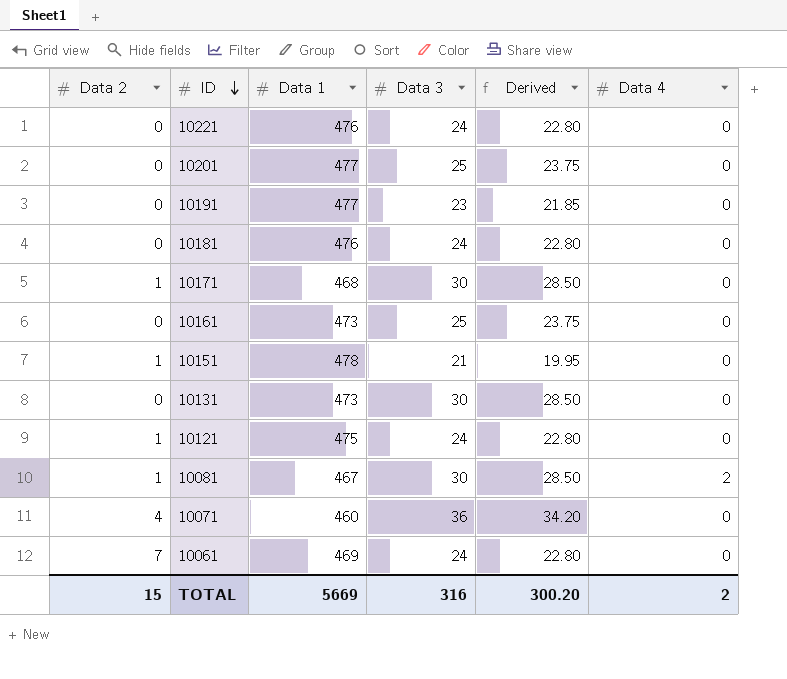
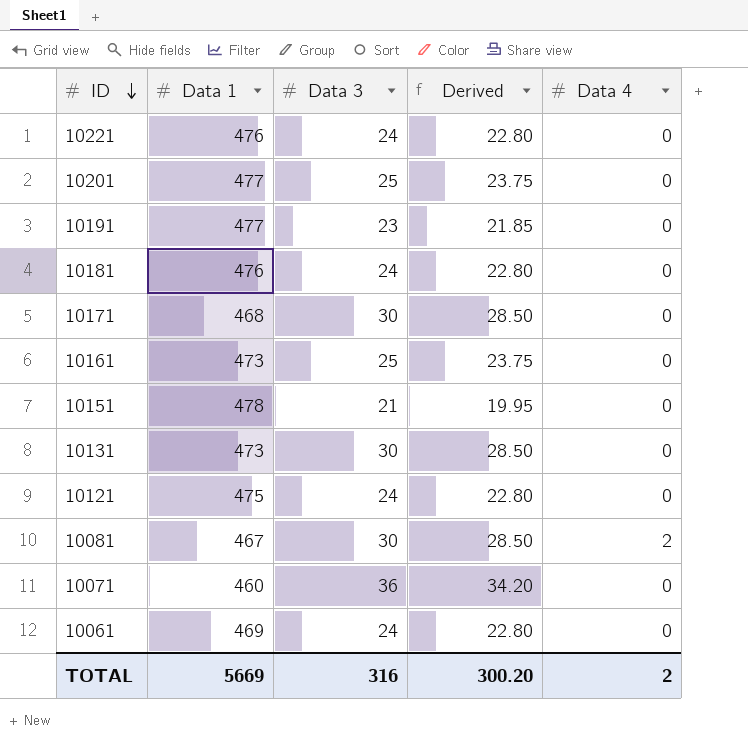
column Data 2 | position: 1 -> none

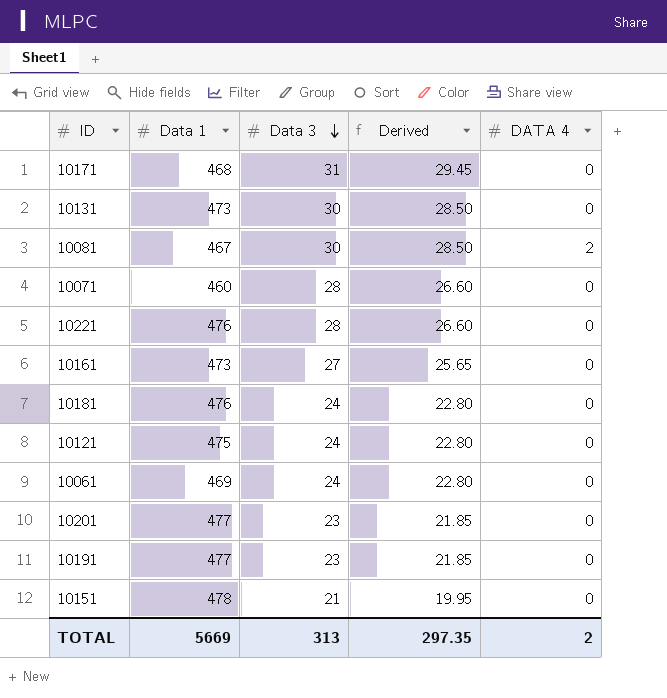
row order: ID descending -> Data 3 descending
column name: Data 4 -> DATA 4
10171 | Data 3: 30 -> 31
10171 | Derived: 28.50 -> 29.45
10071 | Data 3: 36 -> 28
10071 | Derived: 34.20 -> 26.60
10221 | Data 3: 24 -> 28
10221 | Derived: 22.80 -> 26.60
10161 | Data 3: 25 -> 27
10161 | Derived: 23.75 -> 25.65
10201 | Data 3: 25 -> 23
10201 | Derived: 23.75 -> 21.85
TOTAL | Data 3: 316 -> 313
TOTAL | Derived: 300.20 -> 297.35

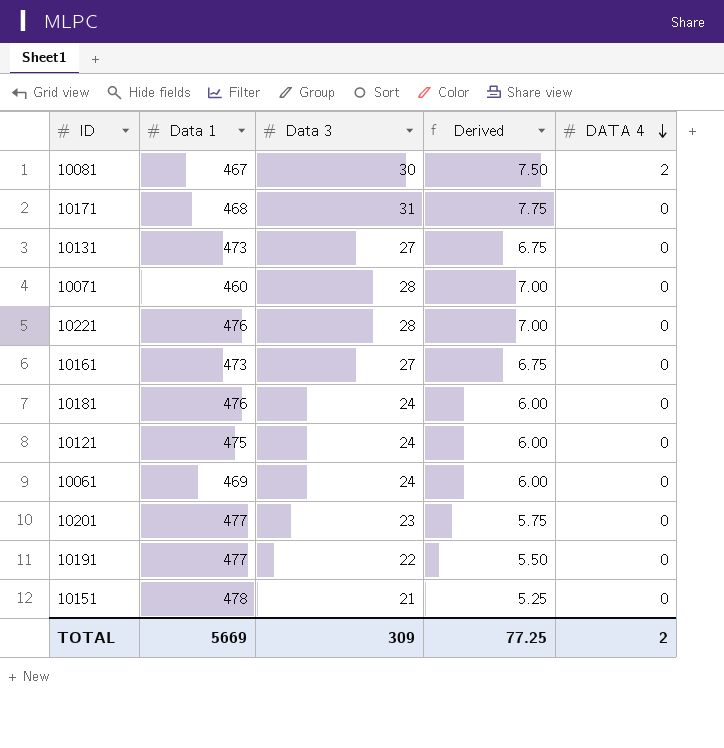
row order: Data 3 descending -> DATA 4 descending
column Derived | formula: [Data 3] * 0.95 -> [Data 3] * 0.25
10131 | Data 3: 30 -> 27
10191 | Data 3: 23 -> 22
TOTAL | Data 3: 313 -> 309
TOTAL | Derived: 297.35 -> 77.25

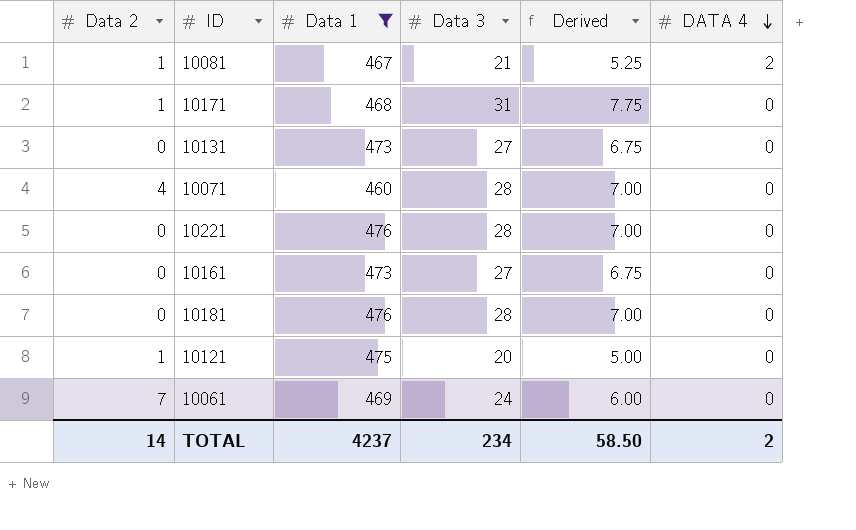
filter: none -> Data 1 <= 476
column Data 2 | position: none -> 1
10081 | Data 3: 30 -> 21
10081 | Derived: 7.50 -> 5.25
10181 | Data 3: 24 -> 28
10181 | Derived: 6.00 -> 7.00
10121 | Data 3: 24 -> 20
10121 | Derived: 6.00 -> 5.00
TOTAL | Data 1: 5669 -> 4237
TOTAL | Data 3: 309 -> 234
TOTAL | Derived: 77.25 -> 58.50

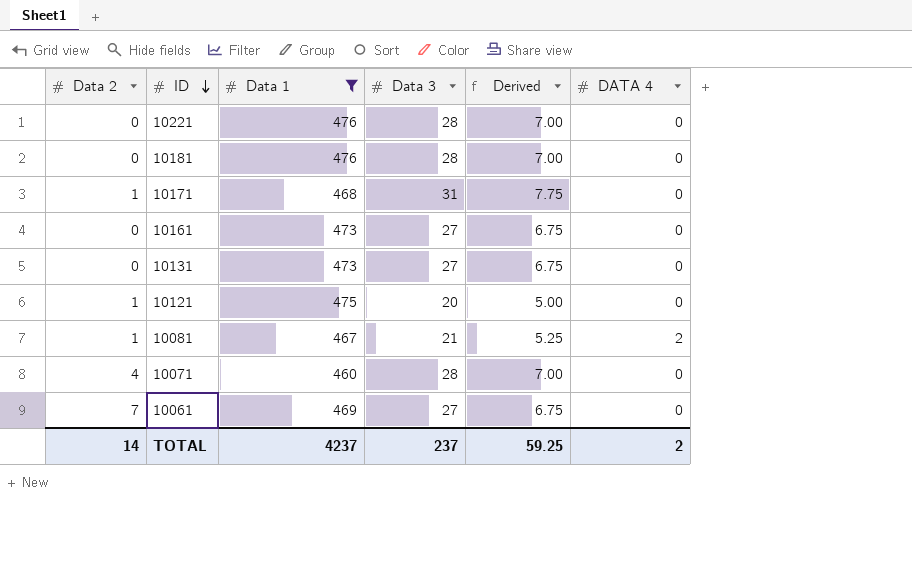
row order: DATA 4 descending -> ID descending
10061 | Data 3: 24 -> 27
10061 | Derived: 6.00 -> 6.75
TOTAL | Data 3: 234 -> 237
TOTAL | Derived: 58.50 -> 59.25

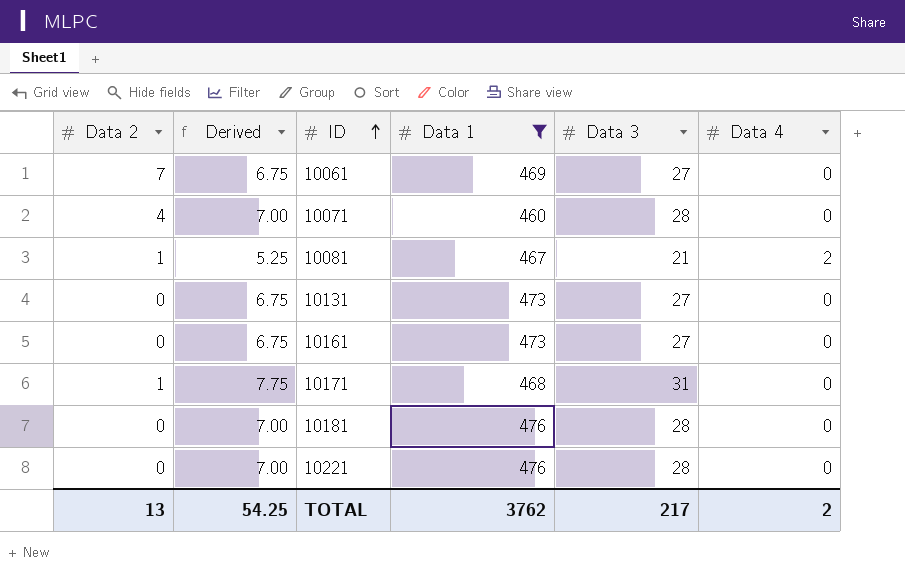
row order: ID descending -> ID ascending
column Derived | position: 5 -> 2
column name: DATA 4 -> Data 4
row 10121: 1 | 475 | 20 | 5.00 | 0 -> none
TOTAL | Data 2: 14 -> 13
TOTAL | Derived: 59.25 -> 54.25
TOTAL | Data 1: 4237 -> 3762
TOTAL | Data 3: 237 -> 217

